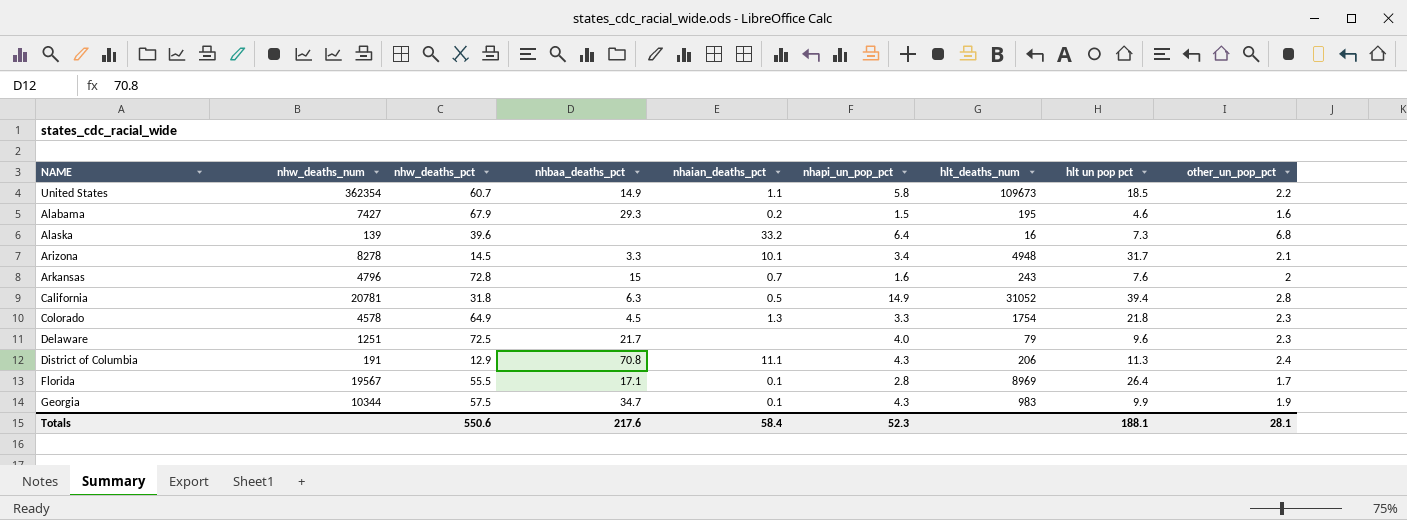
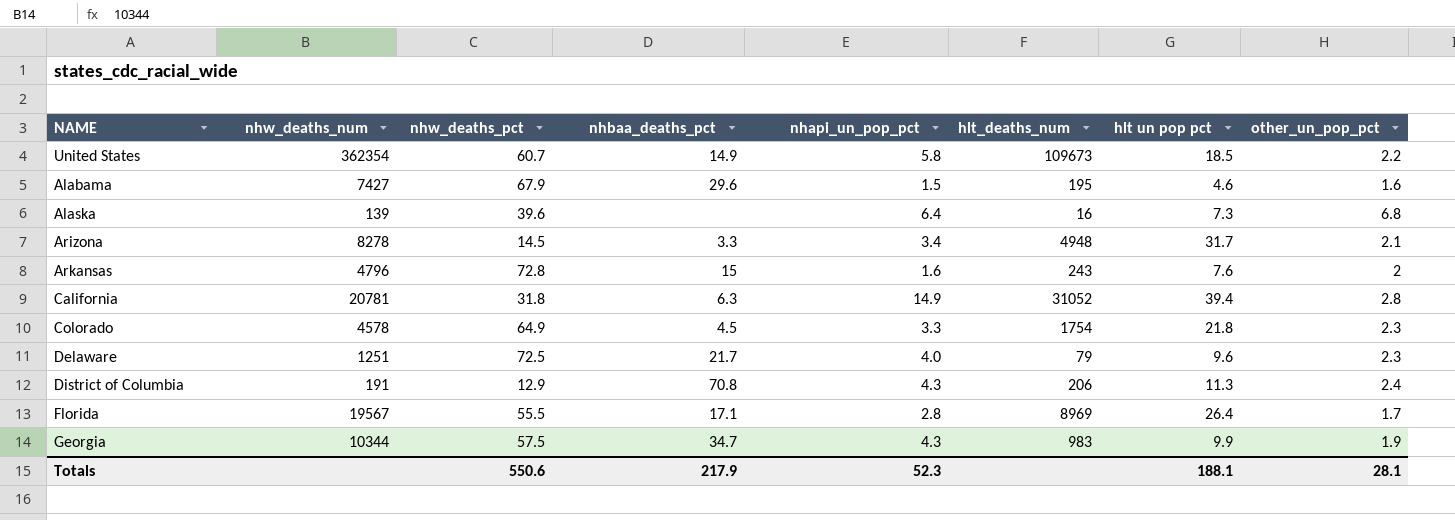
column nhaian_deaths_pct | position: 5 -> none
Alabama | nhbaa_deaths_pct: 29.3 -> 29.6
Totals | nhbaa_deaths_pct: 217.6 -> 217.9

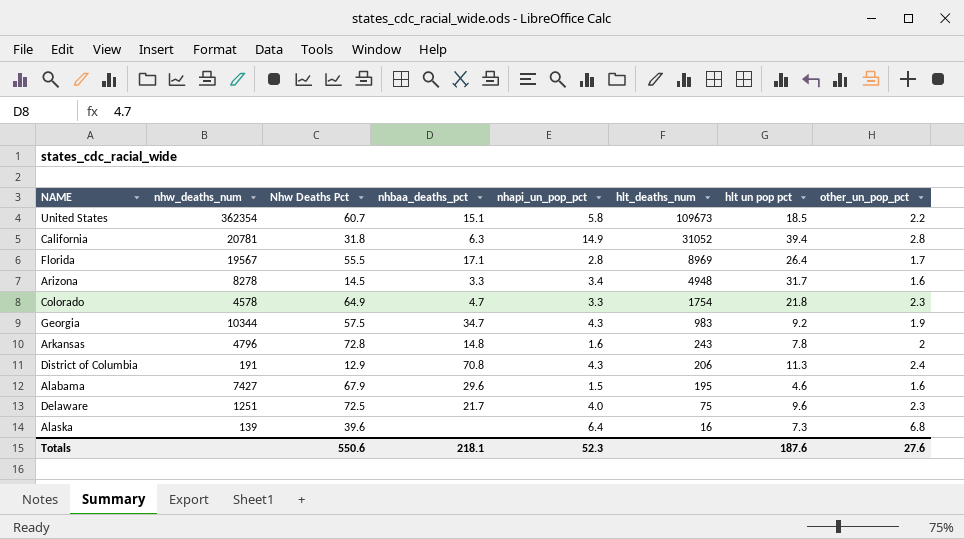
row order: none -> hlt_deaths_num descending
column name: nhw_deaths_pct -> Nhw Deaths Pct
United States | nhbaa_deaths_pct: 14.9 -> 15.1
Arizona | other_un_pop_pct: 2.1 -> 1.6
Colorado | nhbaa_deaths_pct: 4.5 -> 4.7
Georgia | hlt un pop pct: 9.9 -> 9.2
Arkansas | nhbaa_deaths_pct: 15 -> 14.8
Arkansas | hlt un pop pct: 7.6 -> 7.8
Delaware | hlt_deaths_num: 79 -> 75
Totals | nhbaa_deaths_pct: 217.9 -> 218.1
Totals | hlt un pop pct: 188.1 -> 187.6
Totals | other_un_pop_pct: 28.1 -> 27.6

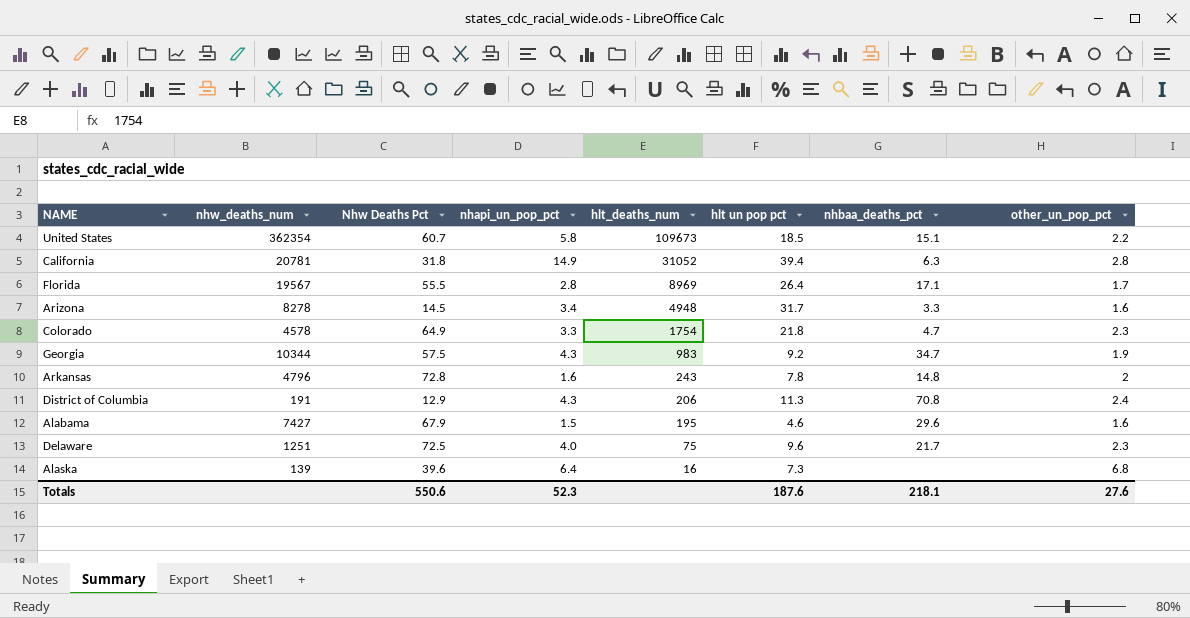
column nhbaa_deaths_pct | position: 4 -> 7

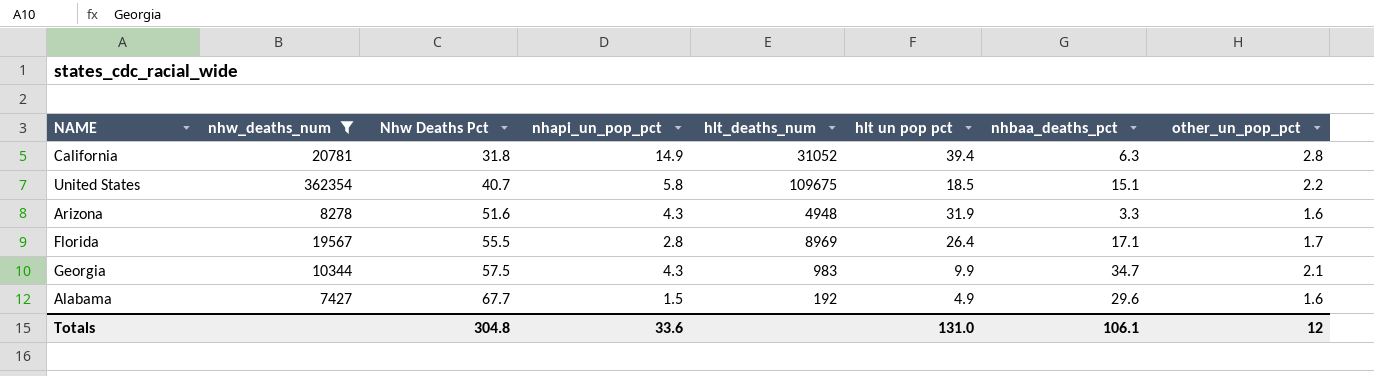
filter: none -> nhw_deaths_num >= 7427
row order: hlt_deaths_num descending -> Nhw Deaths Pct ascending
United States | Nhw Deaths Pct: 60.7 -> 40.7
United States | hlt_deaths_num: 109673 -> 109675
Arizona | Nhw Deaths Pct: 14.5 -> 51.6
Arizona | nhapi_un_pop_pct: 3.4 -> 4.3
Arizona | hlt un pop pct: 31.7 -> 31.9
Georgia | hlt un pop pct: 9.2 -> 9.9
Georgia | other_un_pop_pct: 1.9 -> 2.1
Alabama | Nhw Deaths Pct: 67.9 -> 67.7
Alabama | hlt_deaths_num: 195 -> 192
Alabama | hlt un pop pct: 4.6 -> 4.9
Totals | Nhw Deaths Pct: 550.6 -> 304.8
Totals | nhapi_un_pop_pct: 52.3 -> 33.6
Totals | hlt un pop pct: 187.6 -> 131.0
Totals | nhbaa_deaths_pct: 218.1 -> 106.1
Totals | other_un_pop_pct: 27.6 -> 12

